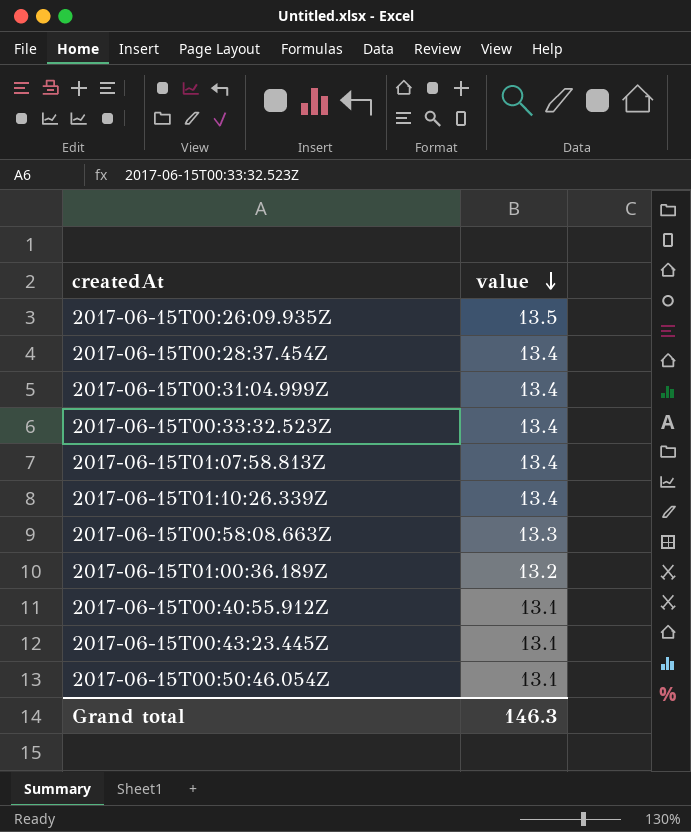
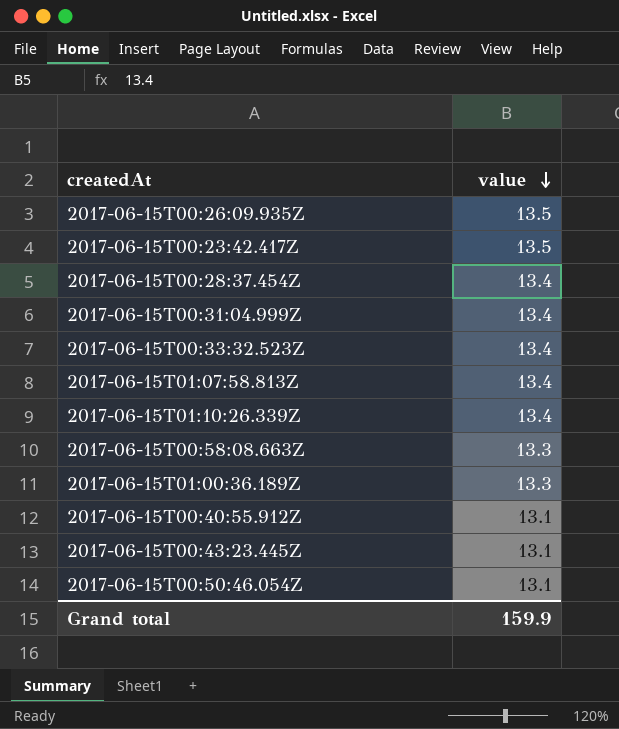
row 2017-06-15T00:23:42.417Z: none -> 13.5
2017-06-15T01:00:36.189Z | value: 13.2 -> 13.3
Grand total | value: 146.3 -> 159.9

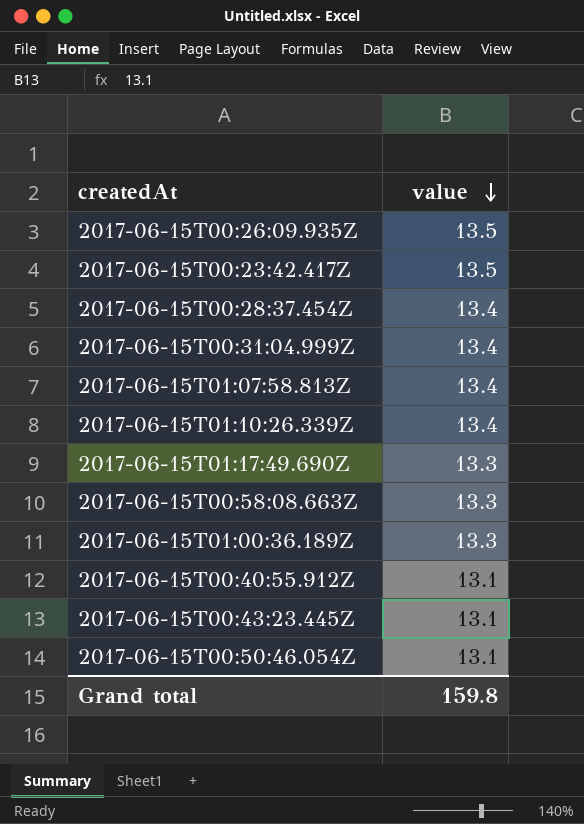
row 2017-06-15T00:33:32.523Z: 13.4 -> none
row 2017-06-15T01:17:49.690Z: none -> 13.3
Grand total | value: 159.9 -> 159.8

